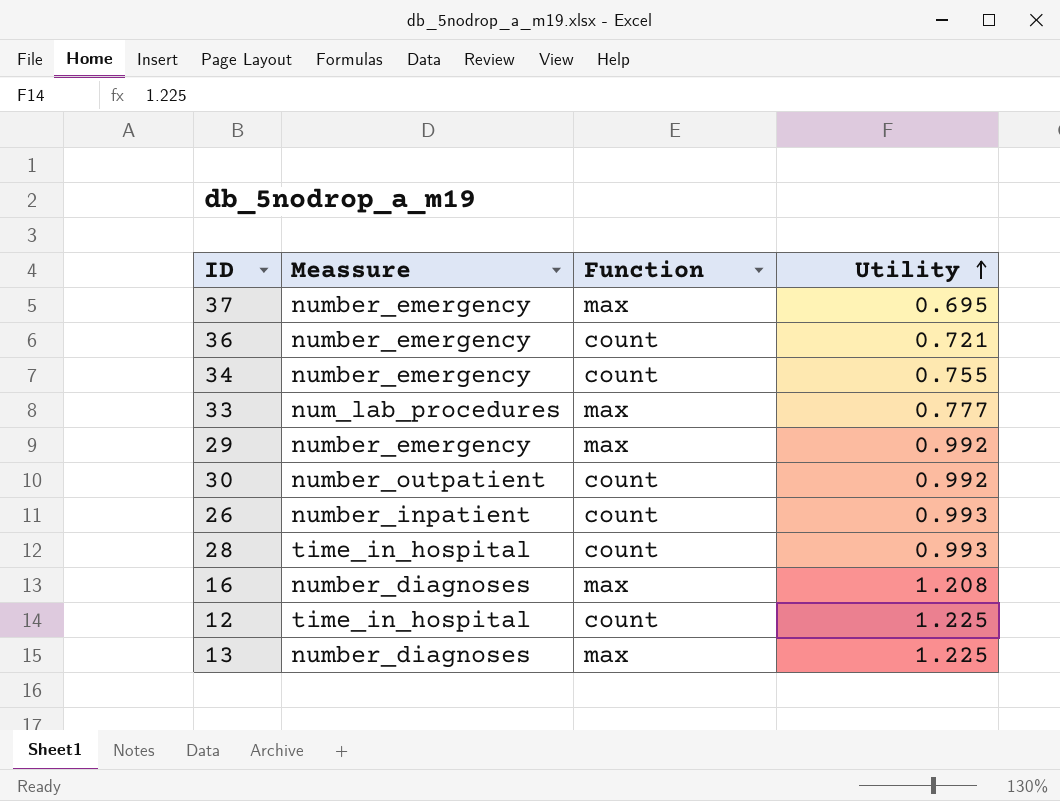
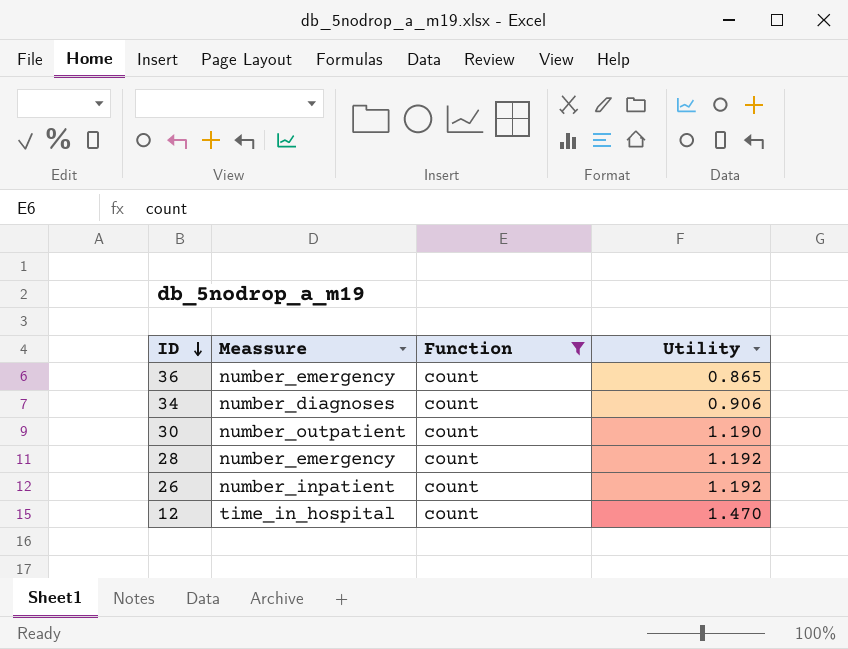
filter: none -> Function = count
row order: Utility ascending -> ID descending
36 | Utility: 0.721 -> 0.865
34 | Meassure: number_emergency -> number_diagnoses
34 | Utility: 0.755 -> 0.906
30 | Utility: 0.992 -> 1.190
28 | Meassure: time_in_hospital -> number_emergency
28 | Utility: 0.993 -> 1.192
26 | Utility: 0.993 -> 1.192
12 | Utility: 1.225 -> 1.470

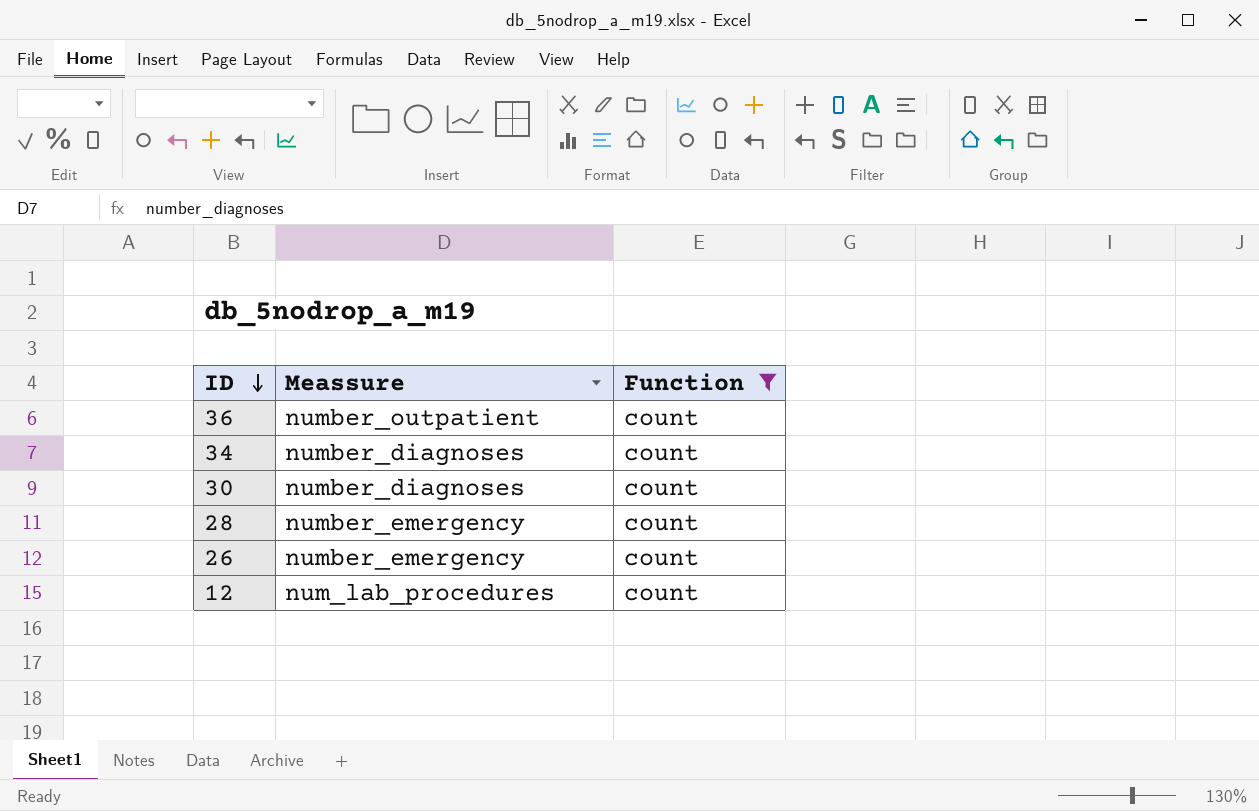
column Utility | position: 4 -> none
36 | Meassure: number_emergency -> number_outpatient
30 | Meassure: number_outpatient -> number_diagnoses
26 | Meassure: number_inpatient -> number_emergency
12 | Meassure: time_in_hospital -> num_lab_procedures

